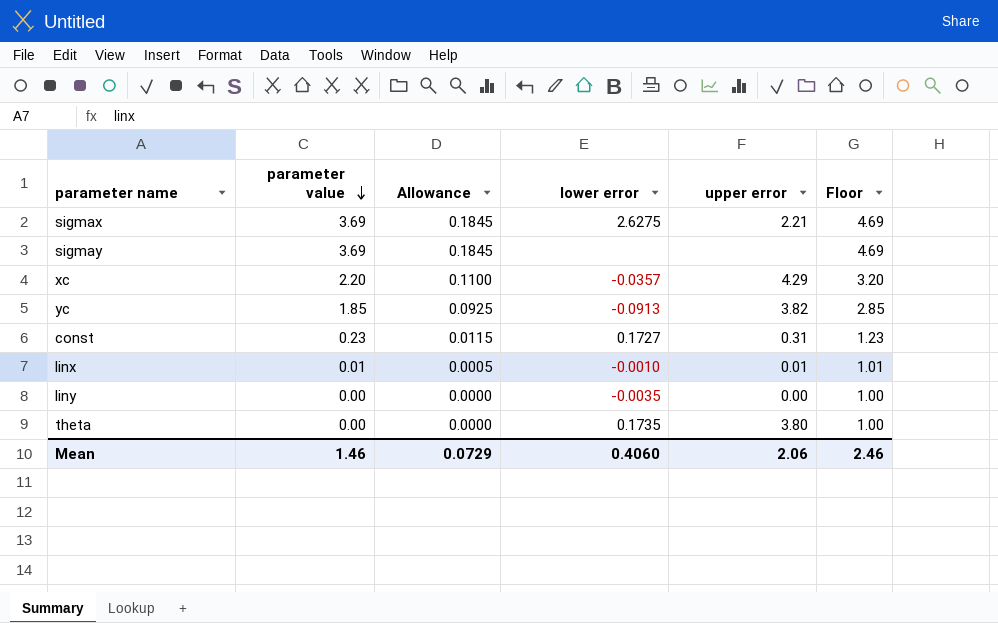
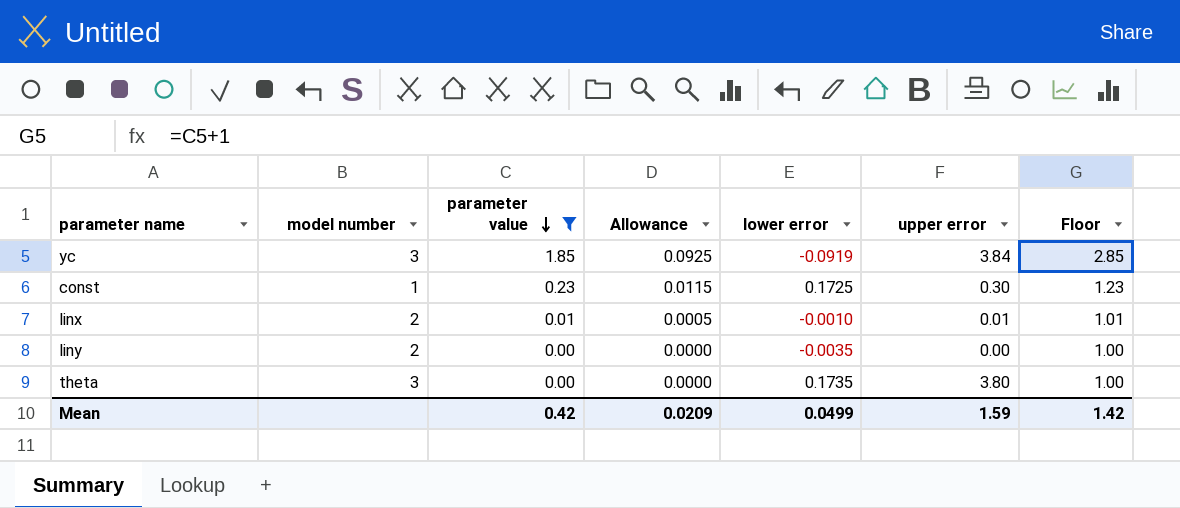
filter: none -> parameter value <= 1.85
column model number | position: none -> 2
yc | lower error: -0.0913 -> -0.0919
yc | upper error: 3.82 -> 3.84
const | lower error: 0.1727 -> 0.1725
const | upper error: 0.31 -> 0.30
Mean | parameter value: 1.46 -> 0.42
Mean | Allowance: 0.0729 -> 0.0209
Mean | lower error: 0.4060 -> 0.0499
Mean | upper error: 2.06 -> 1.59
Mean | Floor: 2.46 -> 1.42

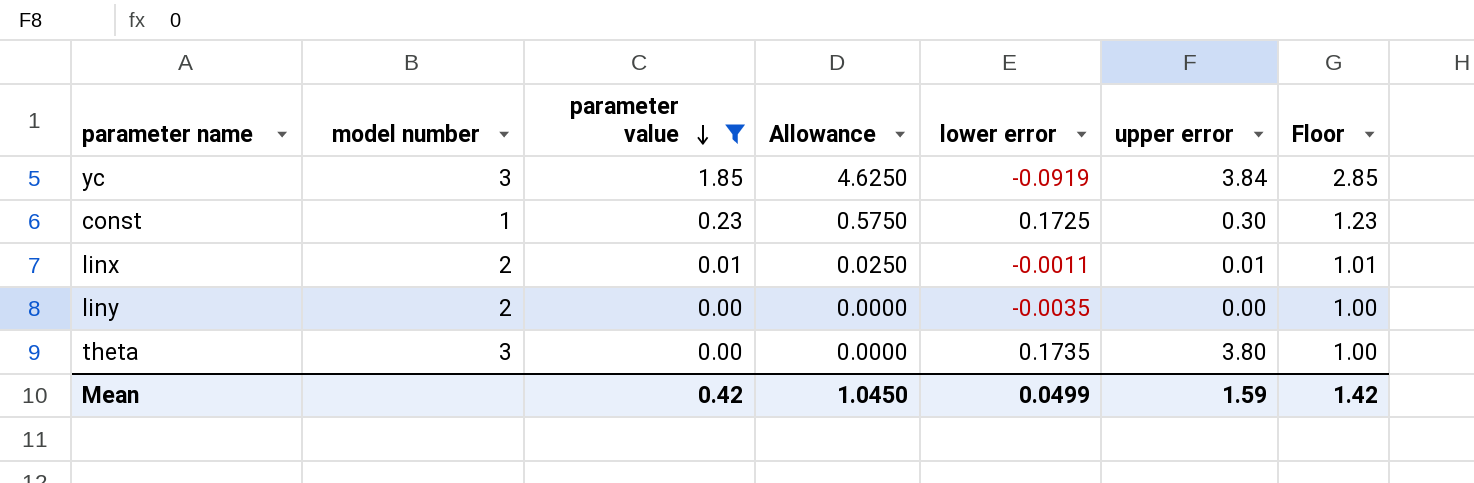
column Allowance | formula: [parameter value] * 0.05 -> [parameter value] * 2.5
linx | lower error: -0.0010 -> -0.0011
Mean | Allowance: 0.0209 -> 1.0450

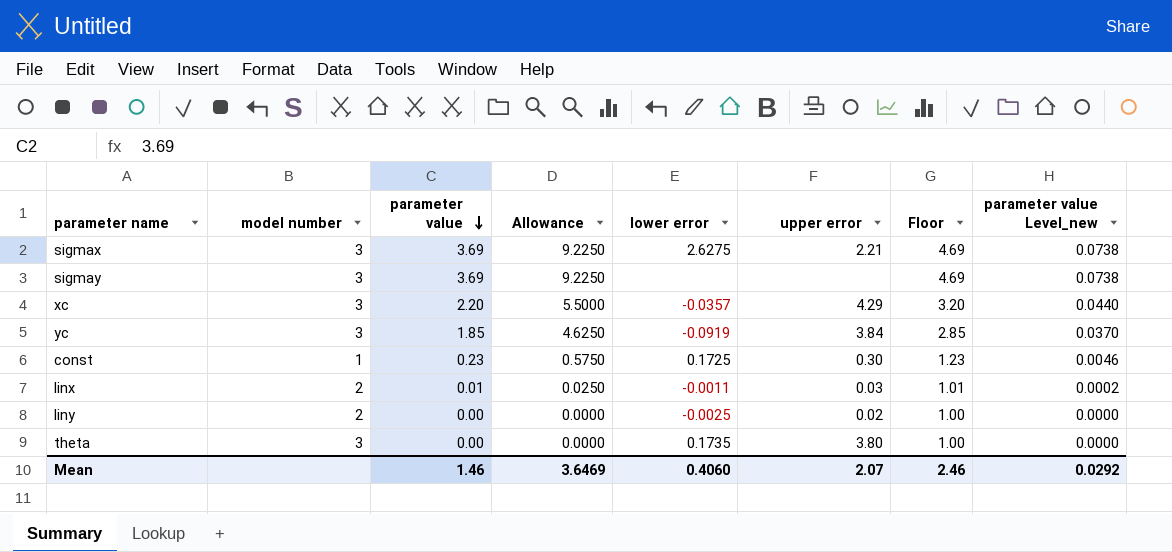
filter: parameter value <= 1.85 -> none
column parameter value Level_new | formula: none -> [parameter value] * 0.02
linx | upper error: 0.01 -> 0.03
liny | lower error: -0.0035 -> -0.0025
liny | upper error: 0.00 -> 0.02
Mean | parameter value: 0.42 -> 1.46
Mean | Allowance: 1.0450 -> 3.6469
Mean | lower error: 0.0499 -> 0.4060
Mean | upper error: 1.59 -> 2.07
Mean | Floor: 1.42 -> 2.46

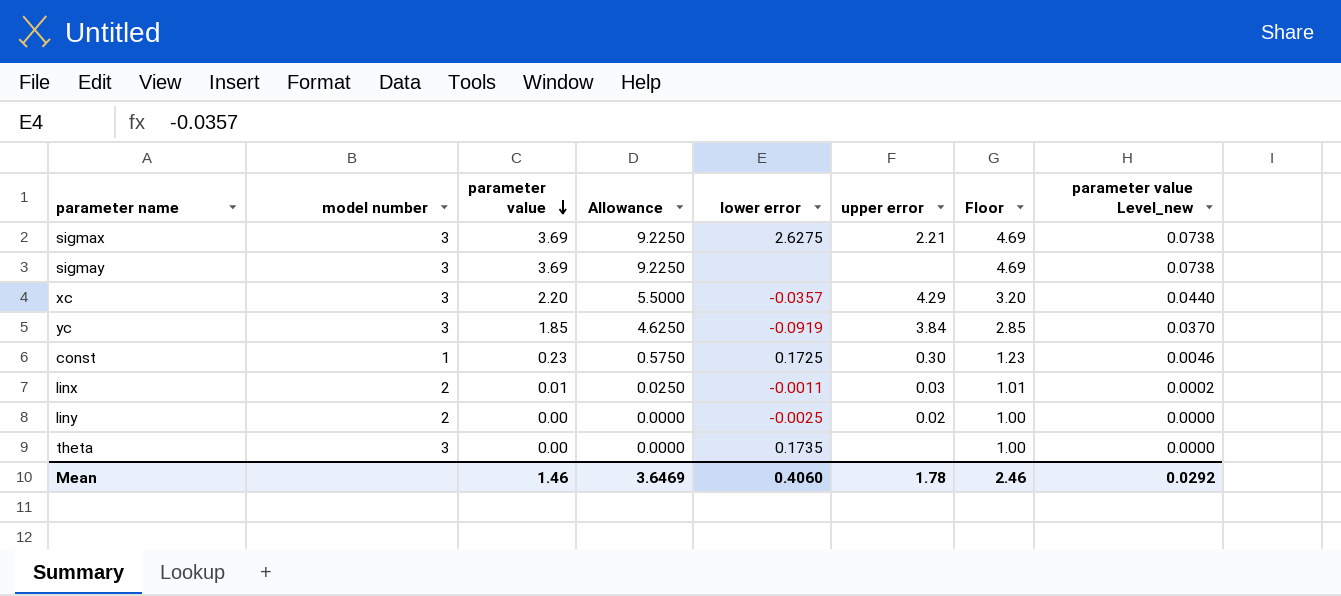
theta | upper error: 3.80 -> none
Mean | upper error: 2.07 -> 1.78

